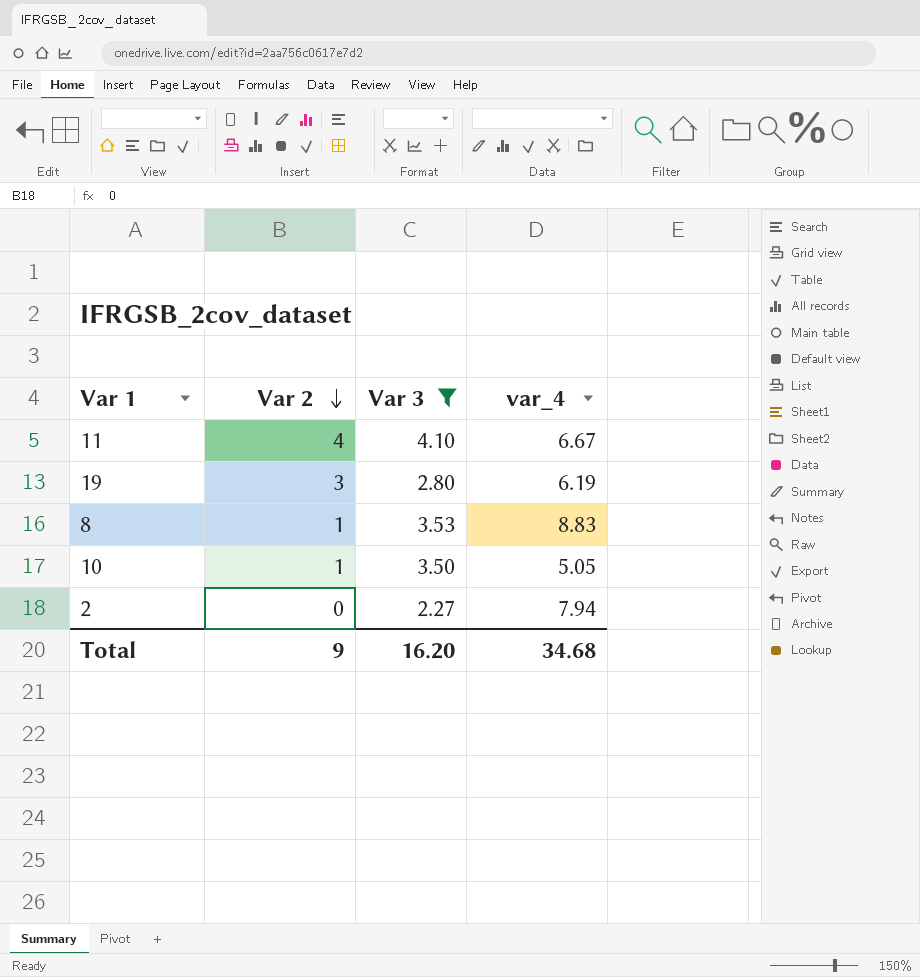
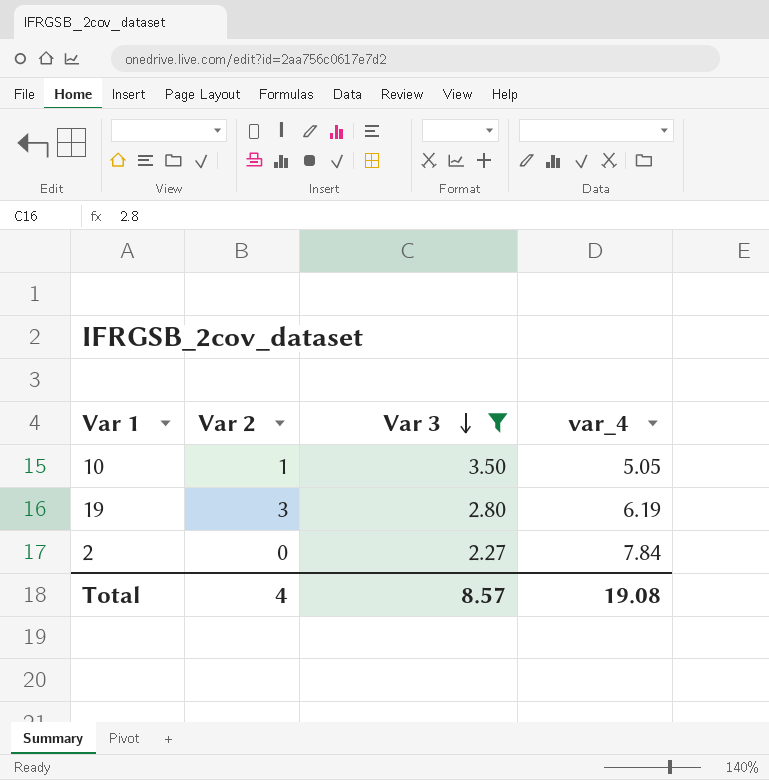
row order: Var 2 descending -> Var 3 descending
row 11: 4 | 4.10 | 6.67 -> none
row 8: 1 | 3.53 | 8.83 -> none
2 | var_4: 7.94 -> 7.84
Total | Var 2: 9 -> 4
Total | Var 3: 16.20 -> 8.57
Total | var_4: 34.68 -> 19.08

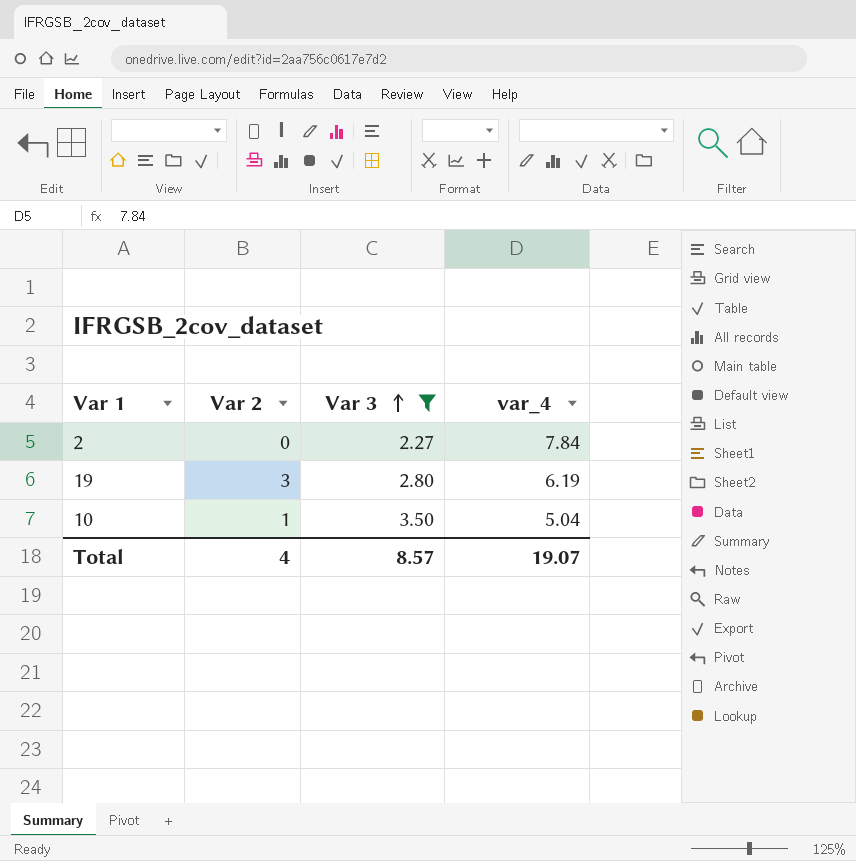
row order: Var 3 descending -> Var 3 ascending
10 | var_4: 5.05 -> 5.04
Total | var_4: 19.08 -> 19.07

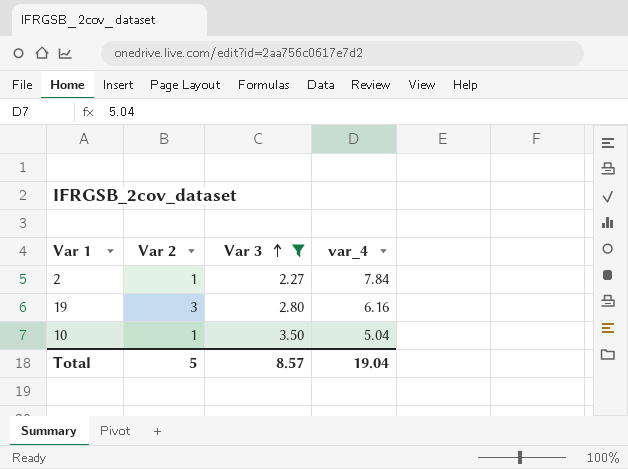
2 | Var 2: 0 -> 1
19 | var_4: 6.19 -> 6.16
Total | Var 2: 4 -> 5
Total | var_4: 19.07 -> 19.04

